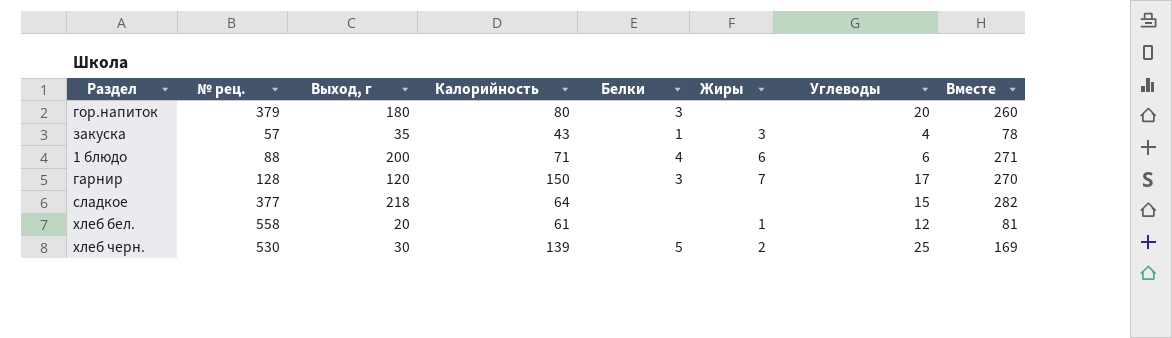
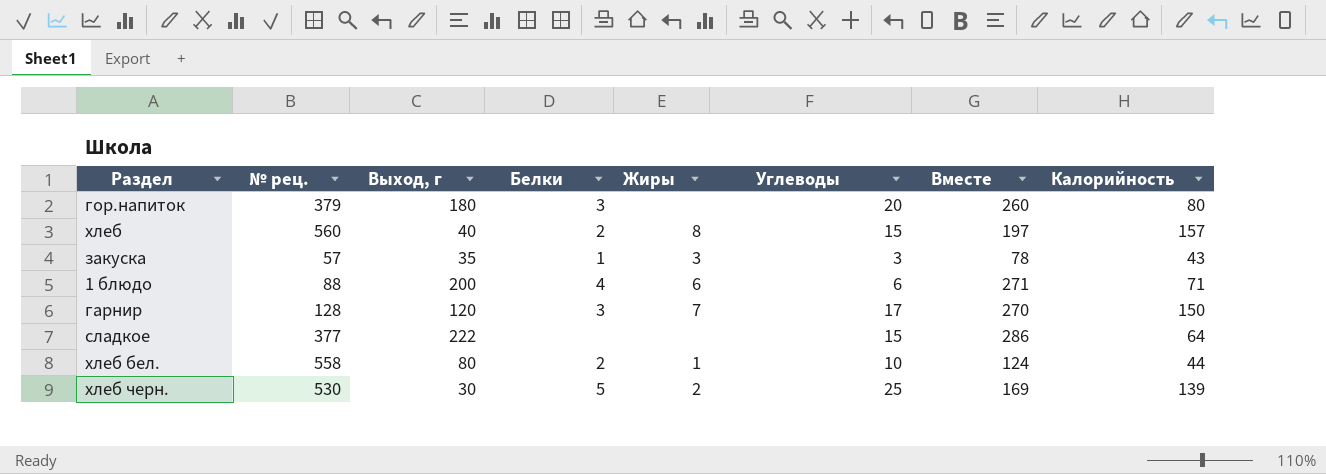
column Калорийность | position: 4 -> 8
row хлеб: none -> 560 | 40 | 2 | 8 | 15 | 197 | 157
закуска | Углеводы: 4 -> 3
сладкое | Выход, г: 218 -> 222
сладкое | Вместе: 282 -> 286
хлеб бел. | Выход, г: 20 -> 80
хлеб бел. | Белки: none -> 2
хлеб бел. | Углеводы: 12 -> 10
хлеб бел. | Вместе: 81 -> 124
хлеб бел. | Калорийность: 61 -> 44

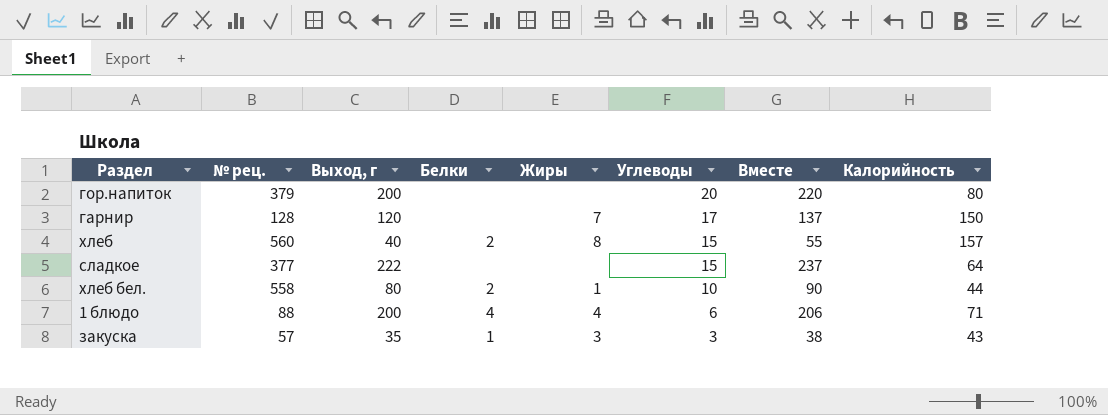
row order: none -> Углеводы descending
column Вместе | formula: [Выход, г] + [Калорийность] -> [Выход, г] + [Углеводы]
row хлеб черн.: 530 | 30 | 5 | 2 | 25 | 169 | 139 -> none
гор.напиток | Выход, г: 180 -> 200
гор.напиток | Белки: 3 -> none
гарнир | Белки: 3 -> none
1 блюдо | Жиры: 6 -> 4

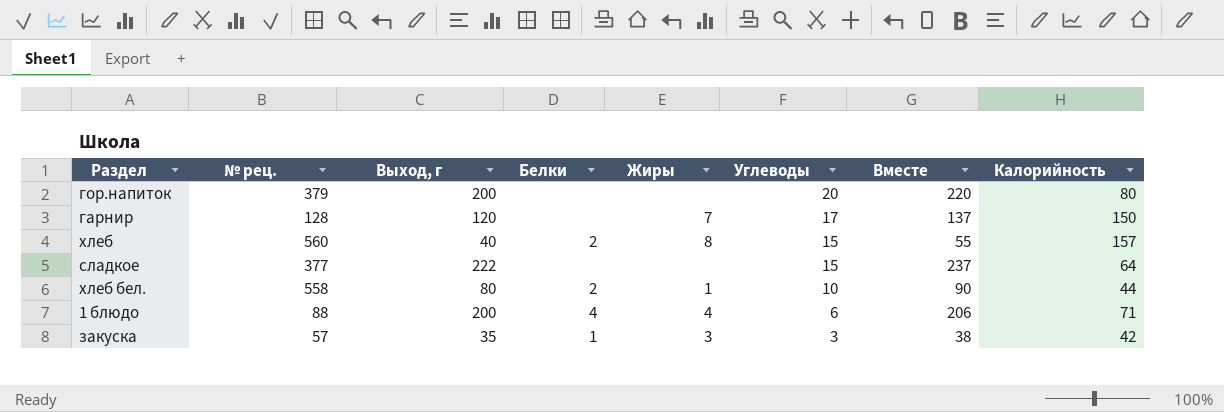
закуска | Калорийность: 43 -> 42

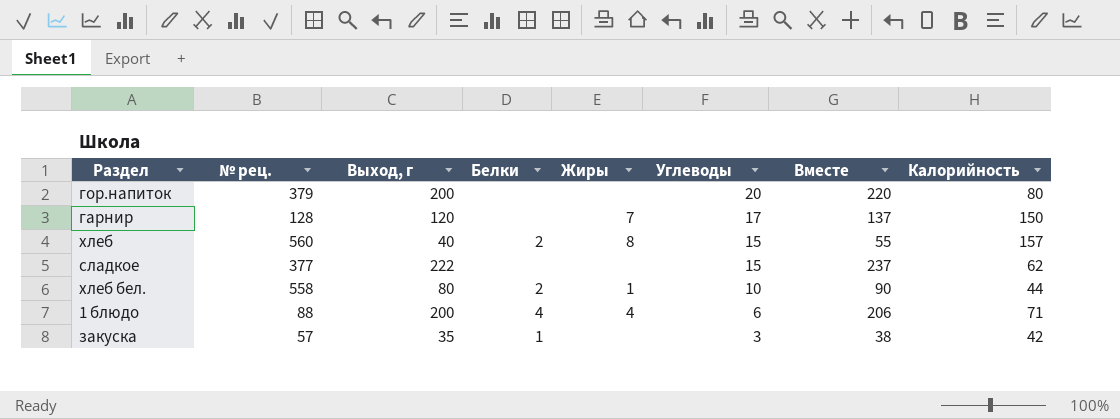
сладкое | Калорийность: 64 -> 62
закуска | Жиры: 3 -> none

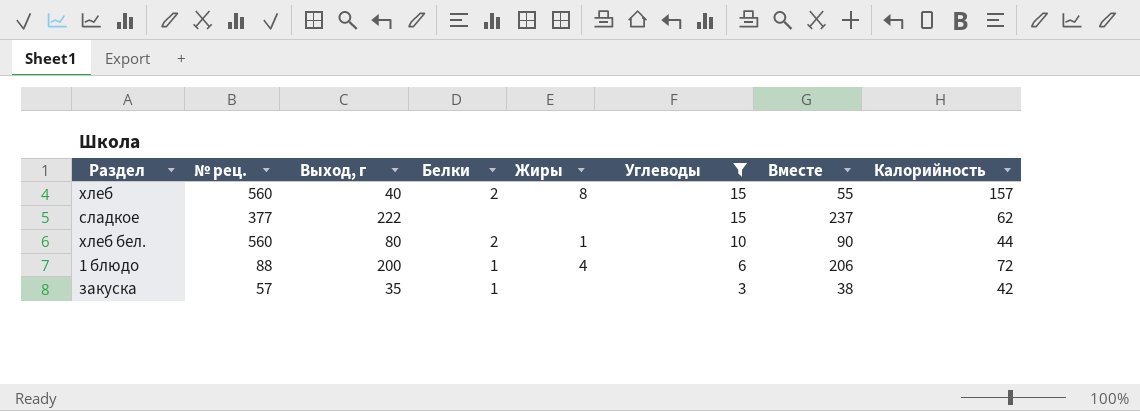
filter: none -> Углеводы <= 15
хлеб бел. | № рец.: 558 -> 560
1 блюдо | Белки: 4 -> 1
1 блюдо | Калорийность: 71 -> 72

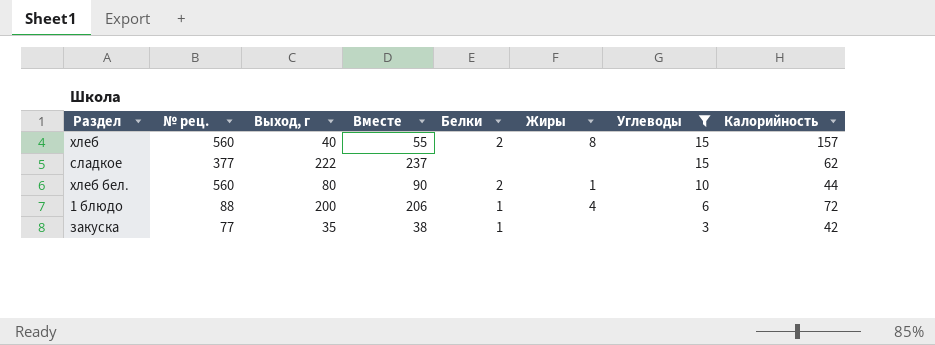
column Вместе | position: 7 -> 4
закуска | № рец.: 57 -> 77

